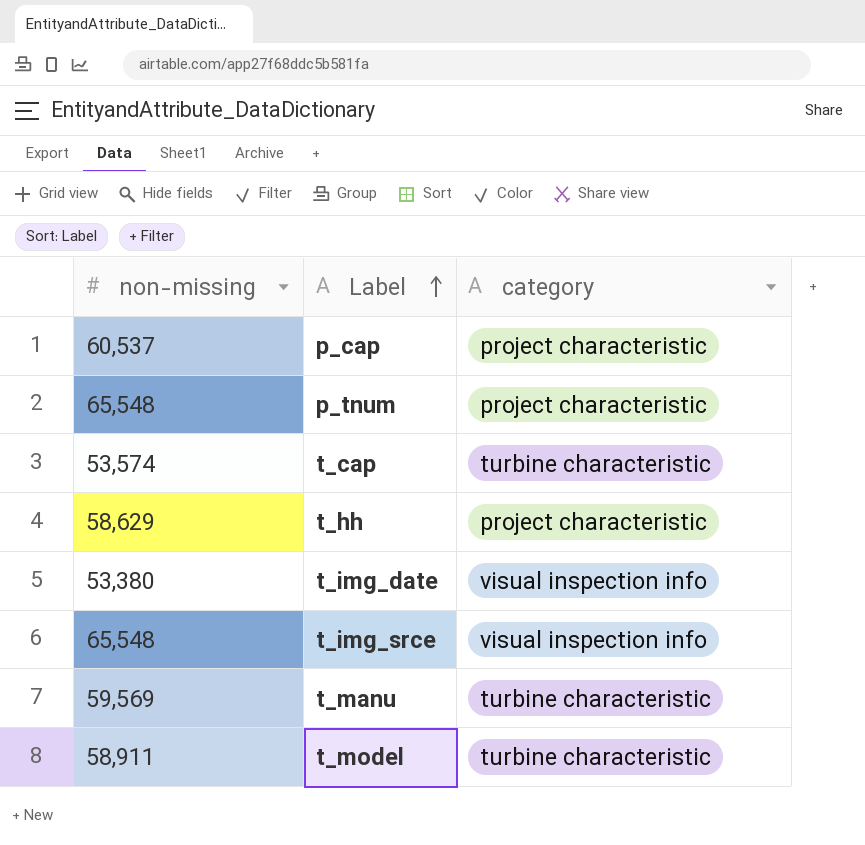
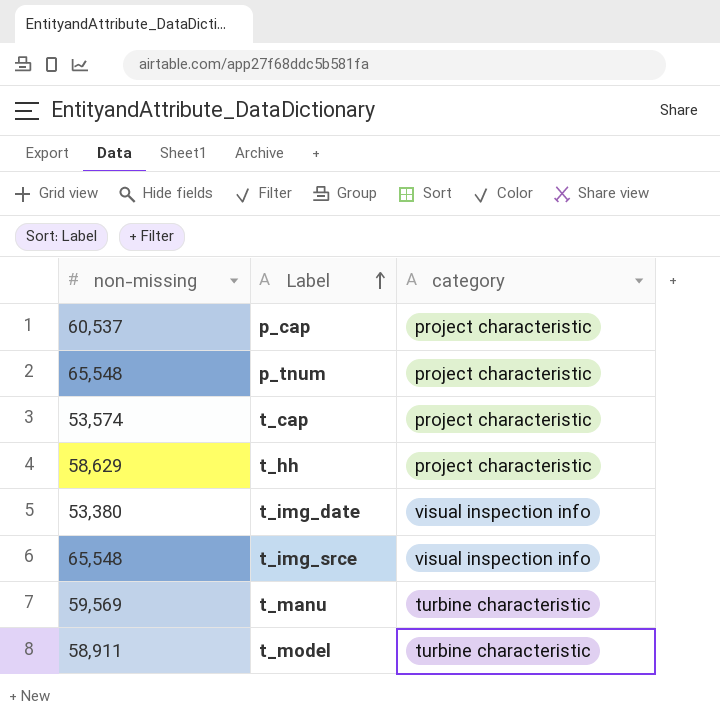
t_cap | category: turbine characteristic -> project characteristic

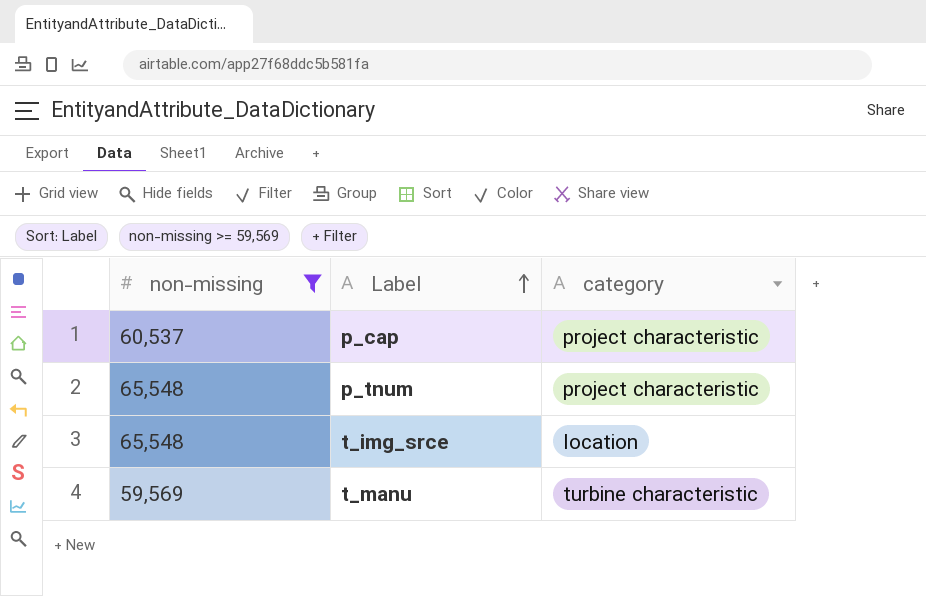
filter: none -> non-missing >= 59,569
t_img_srce | category: visual inspection info -> location

